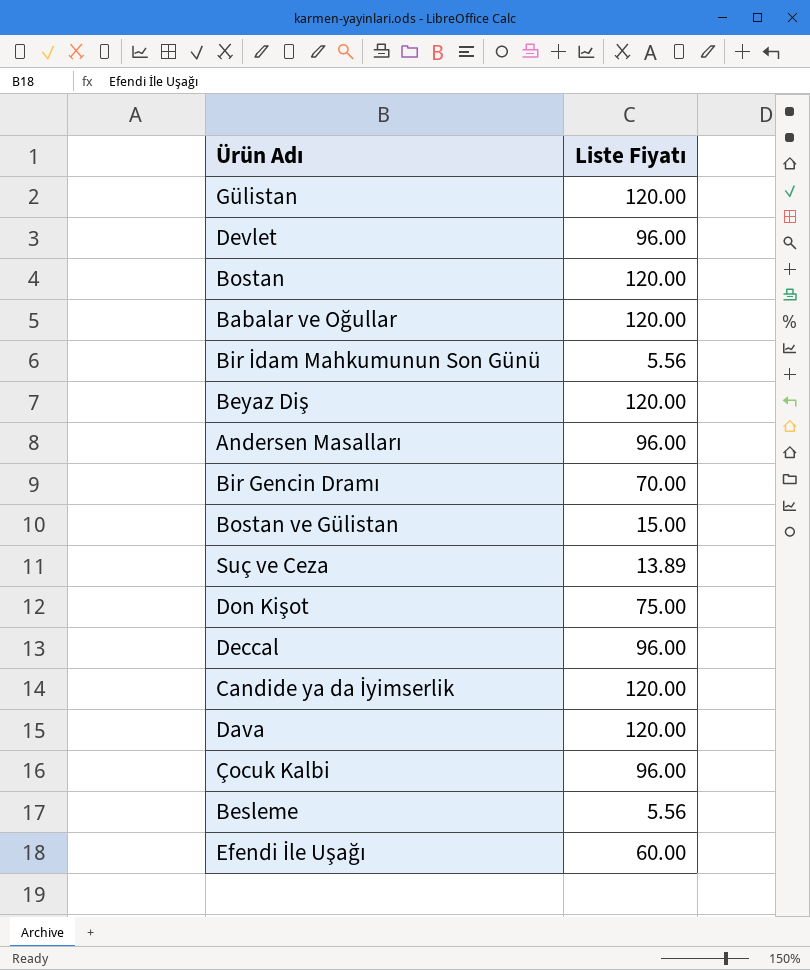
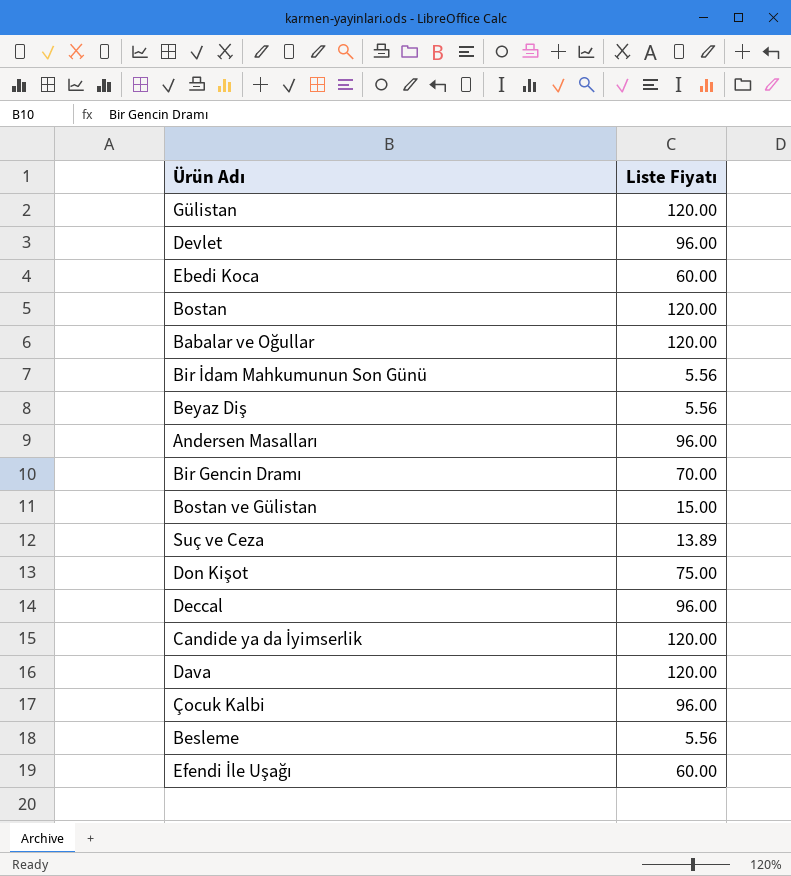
row Ebedi Koca: none -> 60.00
Beyaz Diş | Liste Fiyatı: 120.00 -> 5.56

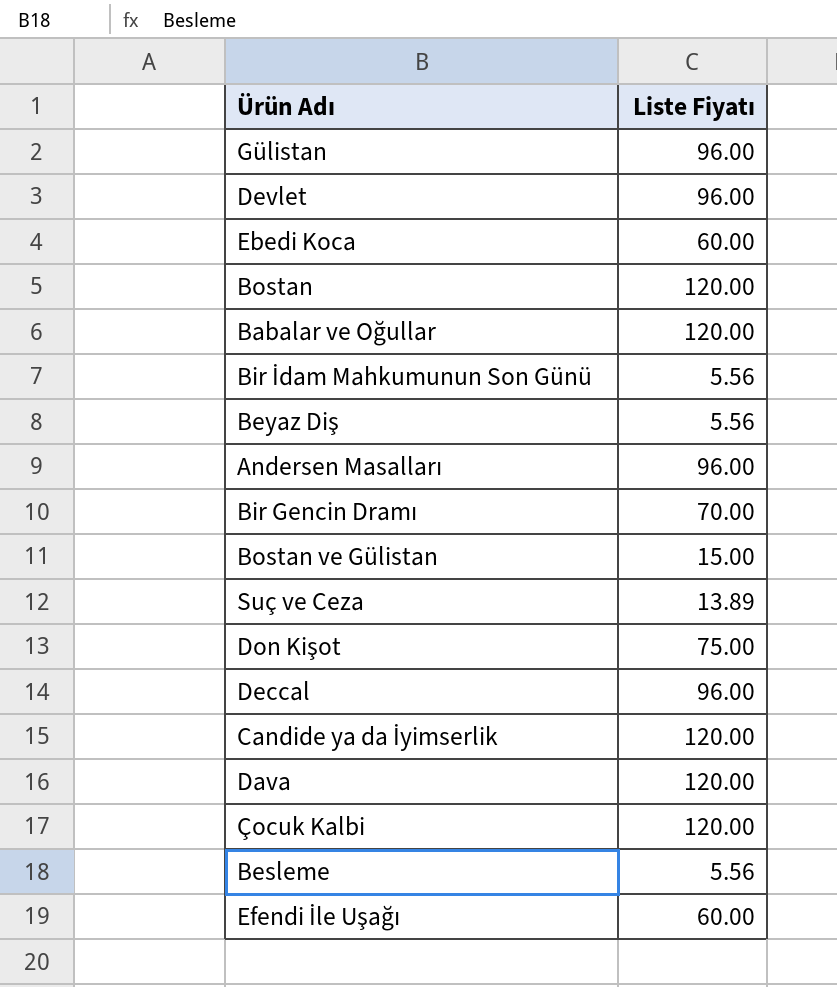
Gülistan | Liste Fiyatı: 120.00 -> 96.00
Çocuk Kalbi | Liste Fiyatı: 96.00 -> 120.00

